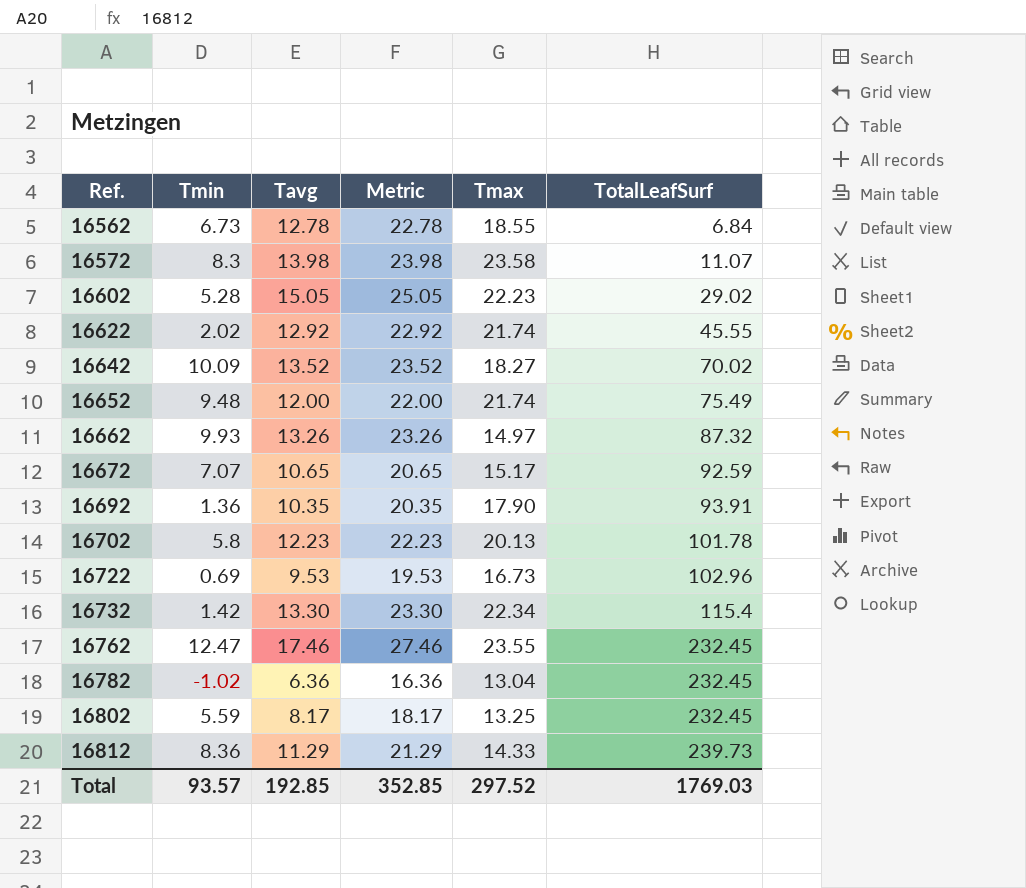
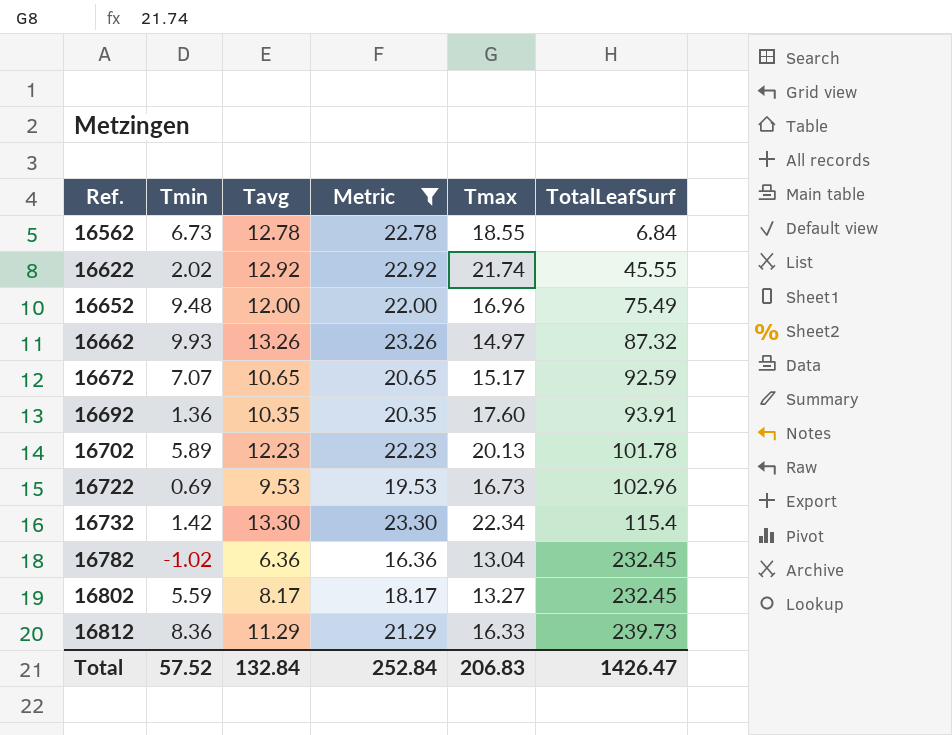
filter: none -> Metric <= 23.30
16652 | Tmax: 21.74 -> 16.96
16692 | Tmax: 17.90 -> 17.60
16702 | Tmin: 5.8 -> 5.89
16802 | Tmax: 13.25 -> 13.27
16812 | Tmax: 14.33 -> 16.33
Total | Tmin: 93.57 -> 57.52
Total | Tavg: 192.85 -> 132.84
Total | Metric: 352.85 -> 252.84
Total | Tmax: 297.52 -> 206.83
Total | TotalLeafSurf: 1769.03 -> 1426.47

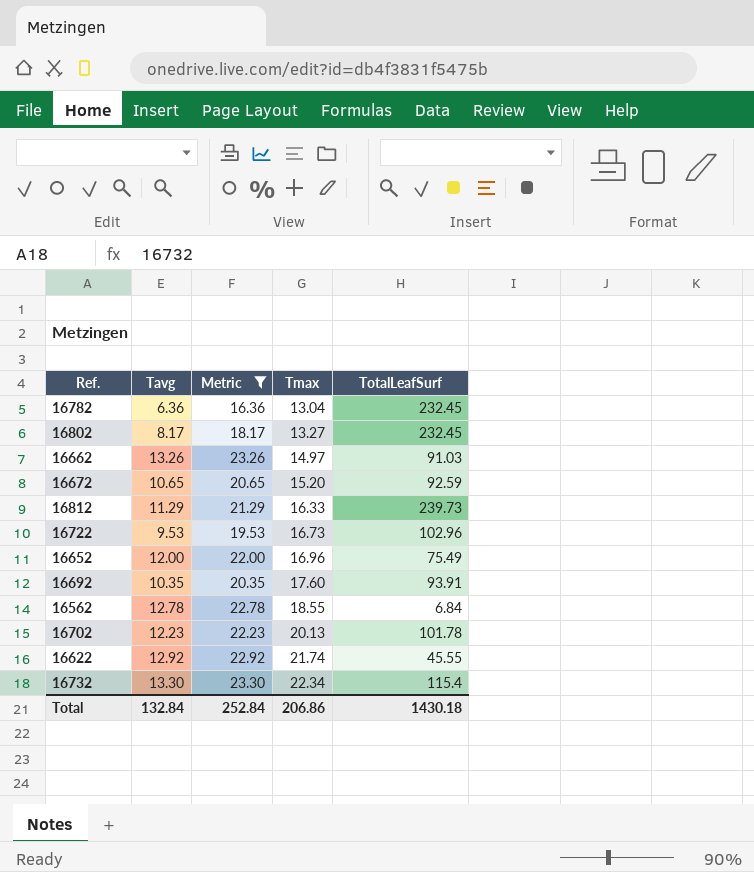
row order: Ref. ascending -> Tmax ascending
column Tmin | position: 2 -> none
16662 | TotalLeafSurf: 87.32 -> 91.03
16672 | Tmax: 15.17 -> 15.20
Total | Tmax: 206.83 -> 206.86
Total | TotalLeafSurf: 1426.47 -> 1430.18

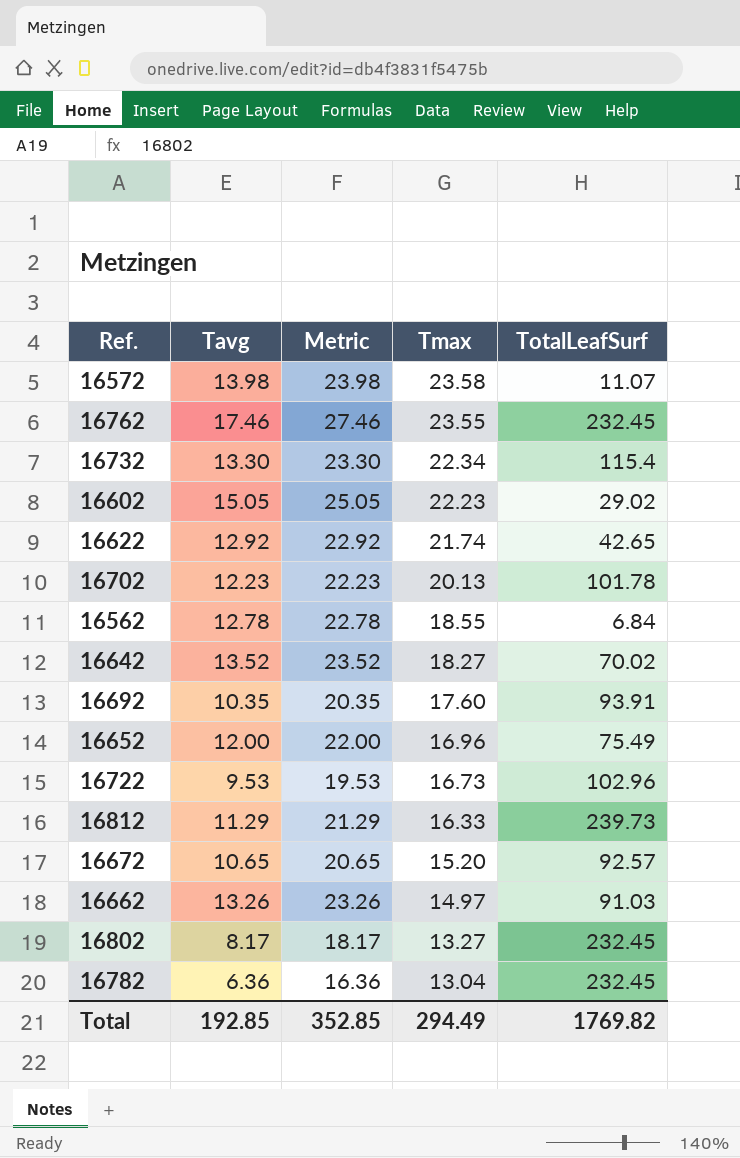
filter: Metric <= 23.30 -> none
row order: Tmax ascending -> Tmax descending
16622 | TotalLeafSurf: 45.55 -> 42.65
16672 | TotalLeafSurf: 92.59 -> 92.57
Total | Tavg: 132.84 -> 192.85
Total | Metric: 252.84 -> 352.85
Total | Tmax: 206.86 -> 294.49
Total | TotalLeafSurf: 1430.18 -> 1769.82

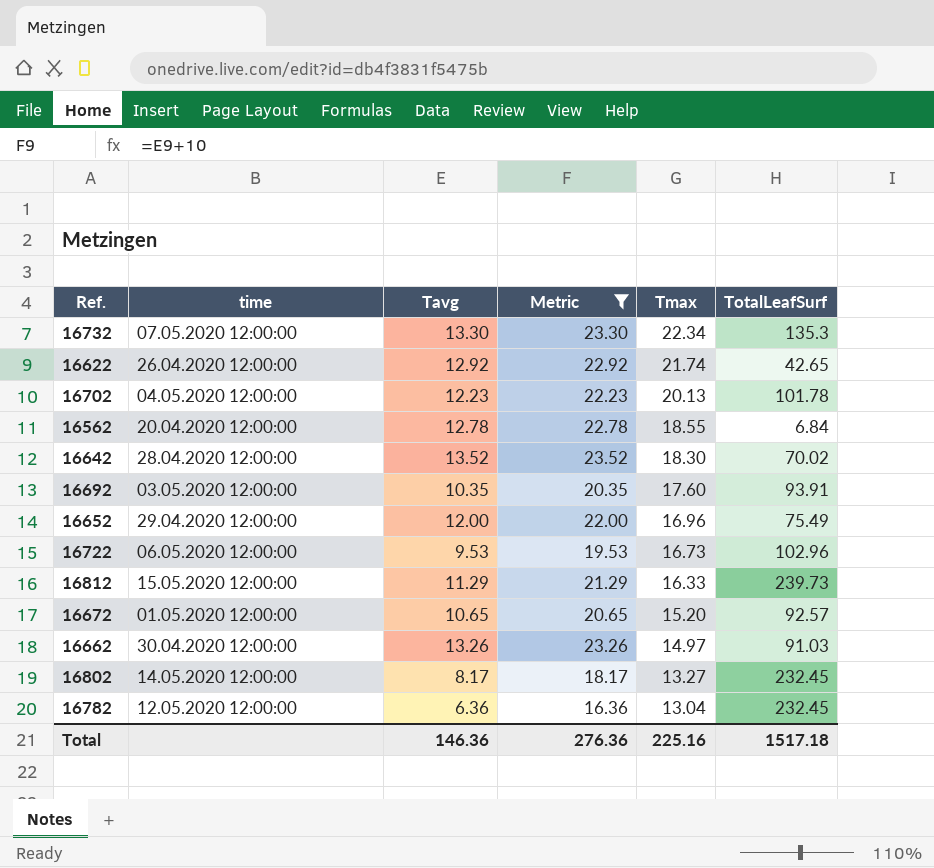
filter: none -> Metric <= 23.52
column time | position: none -> 2
16732 | TotalLeafSurf: 115.4 -> 135.3
16642 | Tmax: 18.27 -> 18.30
Total | Tavg: 192.85 -> 146.36
Total | Metric: 352.85 -> 276.36
Total | Tmax: 294.49 -> 225.16
Total | TotalLeafSurf: 1769.82 -> 1517.18

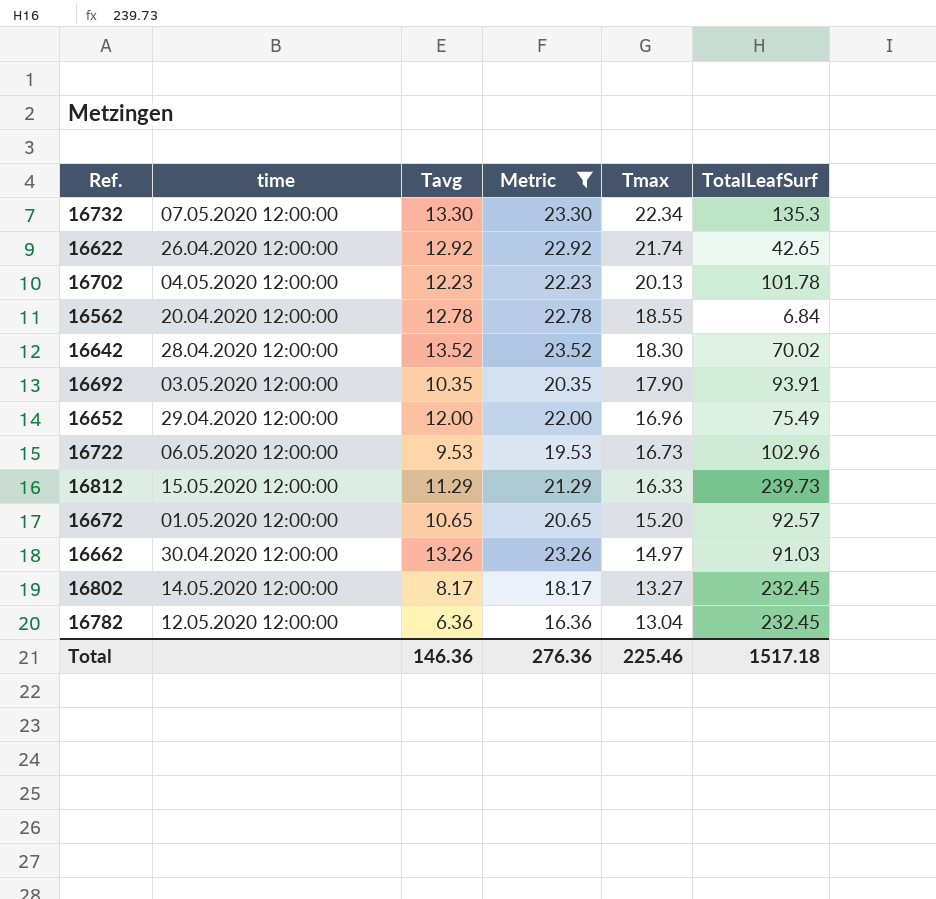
16692 | Tmax: 17.60 -> 17.90
Total | Tmax: 225.16 -> 225.46

